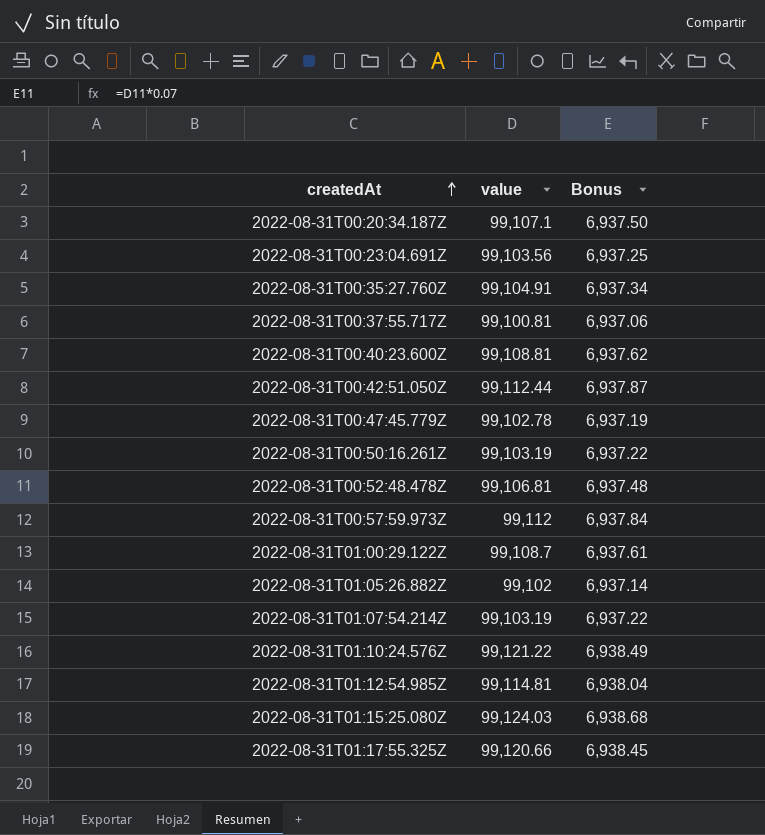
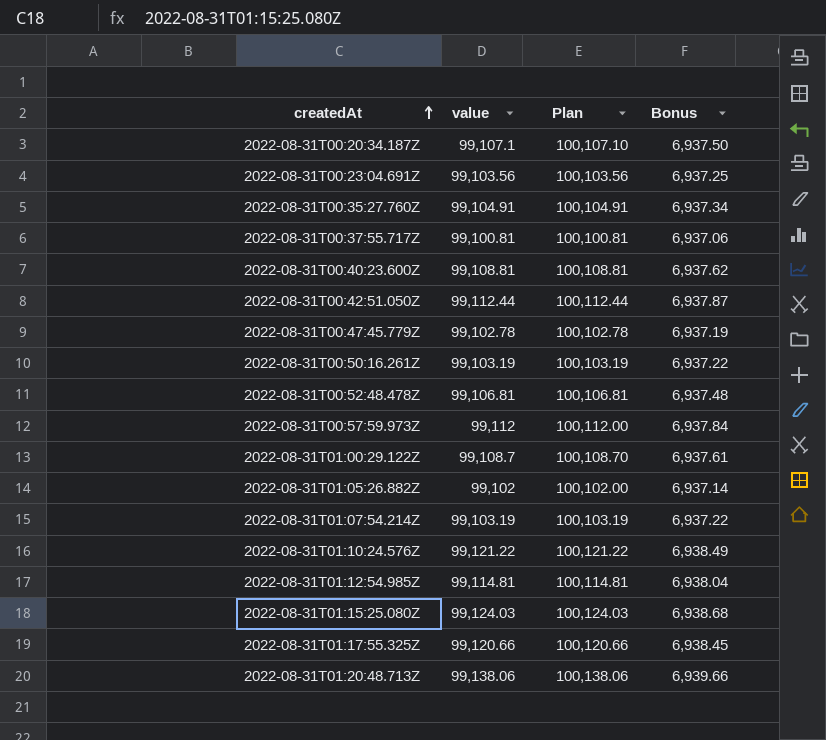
column Plan | formula: none -> [value] + 1000
row 2022-08-31T01:20:48.713Z: none -> 99,138.06 | 100,138.06 | 6,939.66

